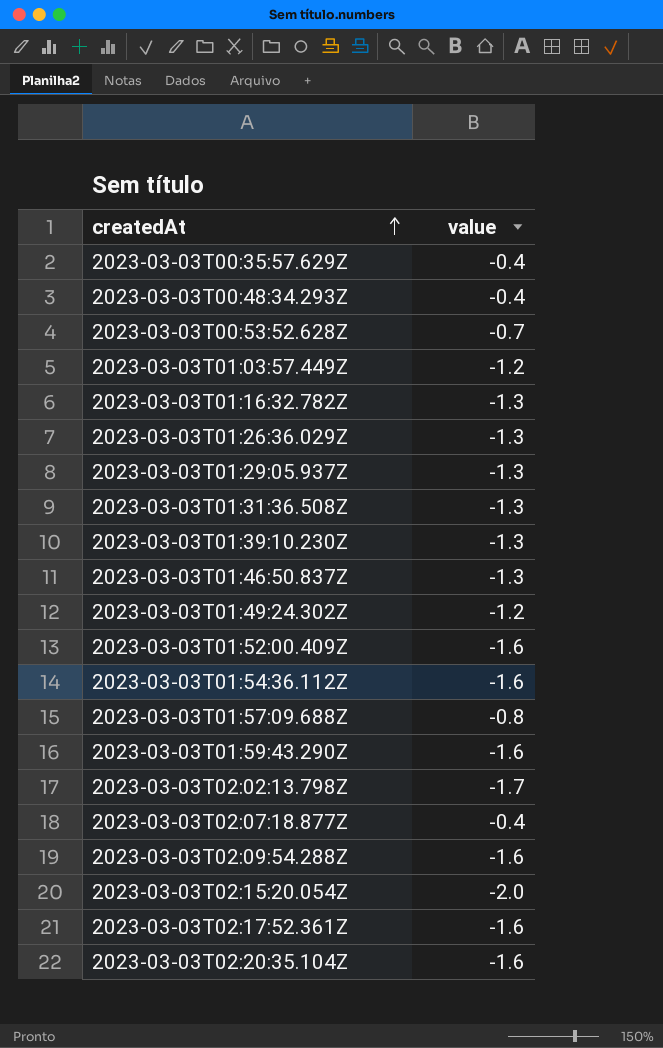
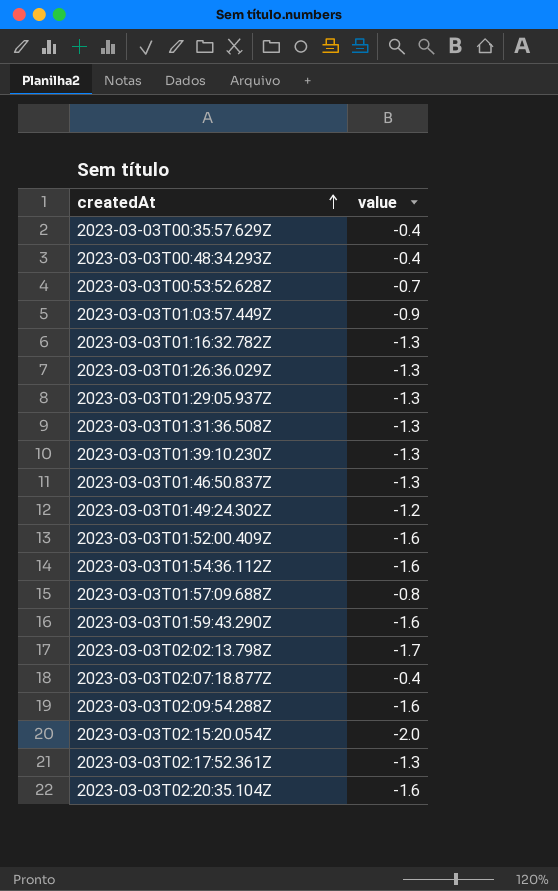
2023-03-03T01:03:57.449Z | value: -1.2 -> -0.9
2023-03-03T02:17:52.361Z | value: -1.6 -> -1.3

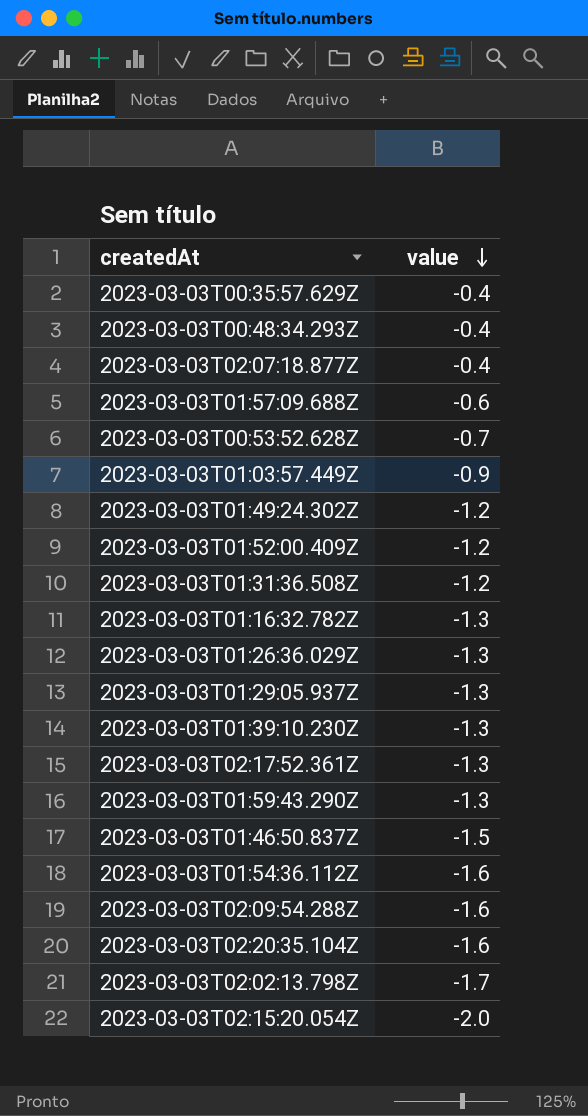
row order: createdAt ascending -> value descending
2023-03-03T01:57:09.688Z | value: -0.8 -> -0.6
2023-03-03T01:52:00.409Z | value: -1.6 -> -1.2
2023-03-03T01:31:36.508Z | value: -1.3 -> -1.2
2023-03-03T01:59:43.290Z | value: -1.6 -> -1.3
2023-03-03T01:46:50.837Z | value: -1.3 -> -1.5

